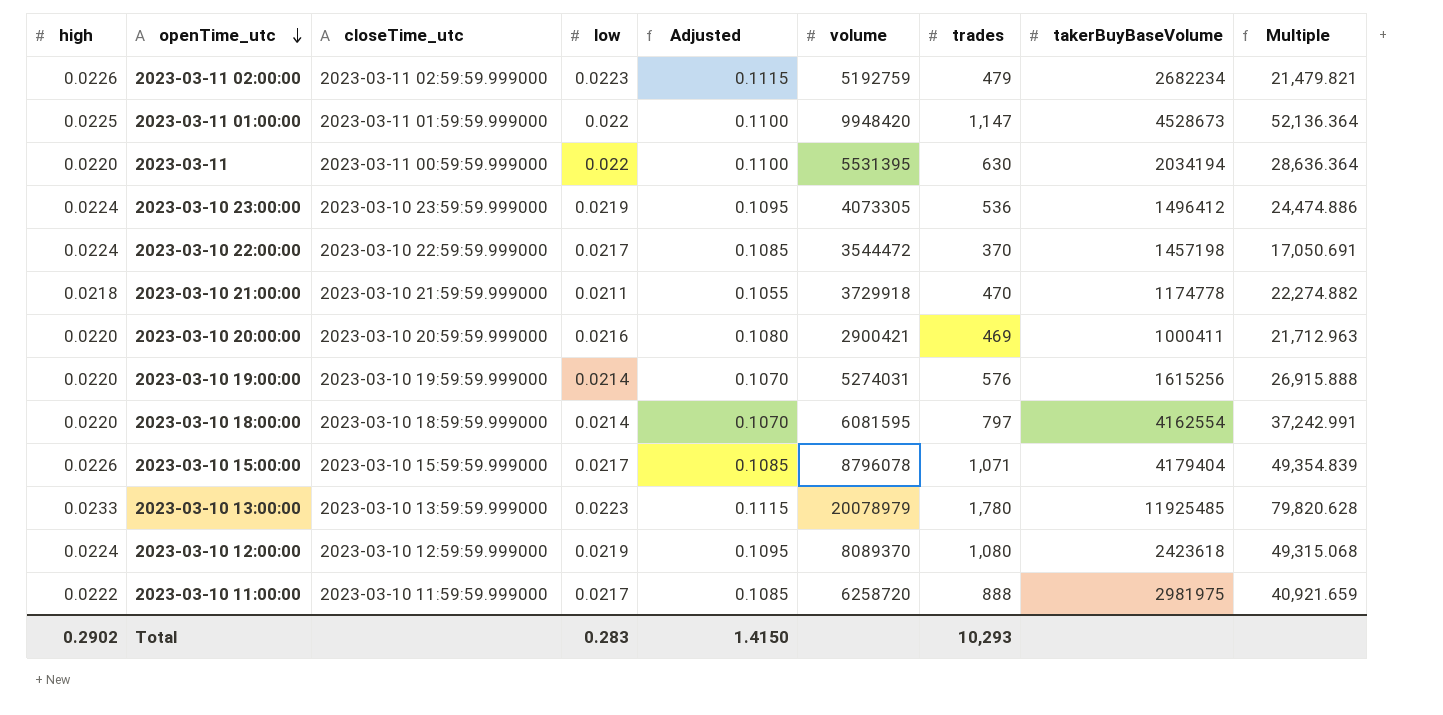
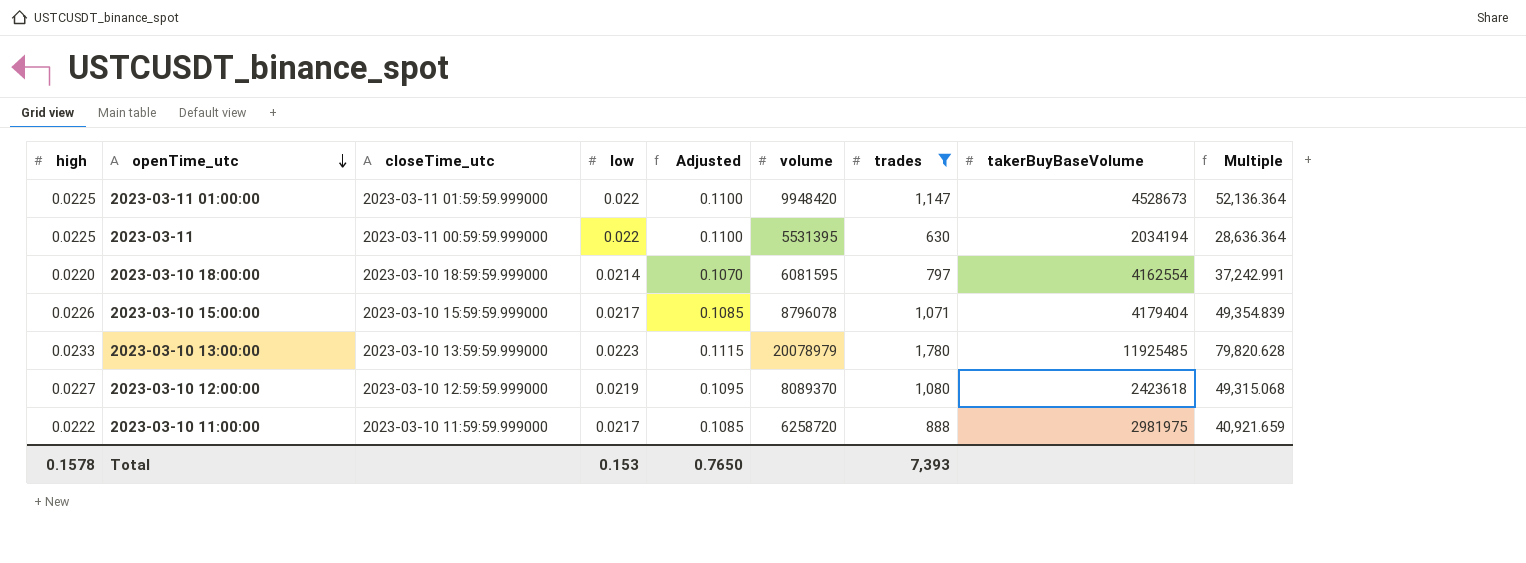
filter: none -> trades >= 630
2023-03-11 | high: 0.0220 -> 0.0225
2023-03-10 12:00:00 | high: 0.0224 -> 0.0227
Total | high: 0.2902 -> 0.1578
Total | low: 0.283 -> 0.153
Total | Adjusted: 1.4150 -> 0.7650
Total | trades: 10,293 -> 7,393

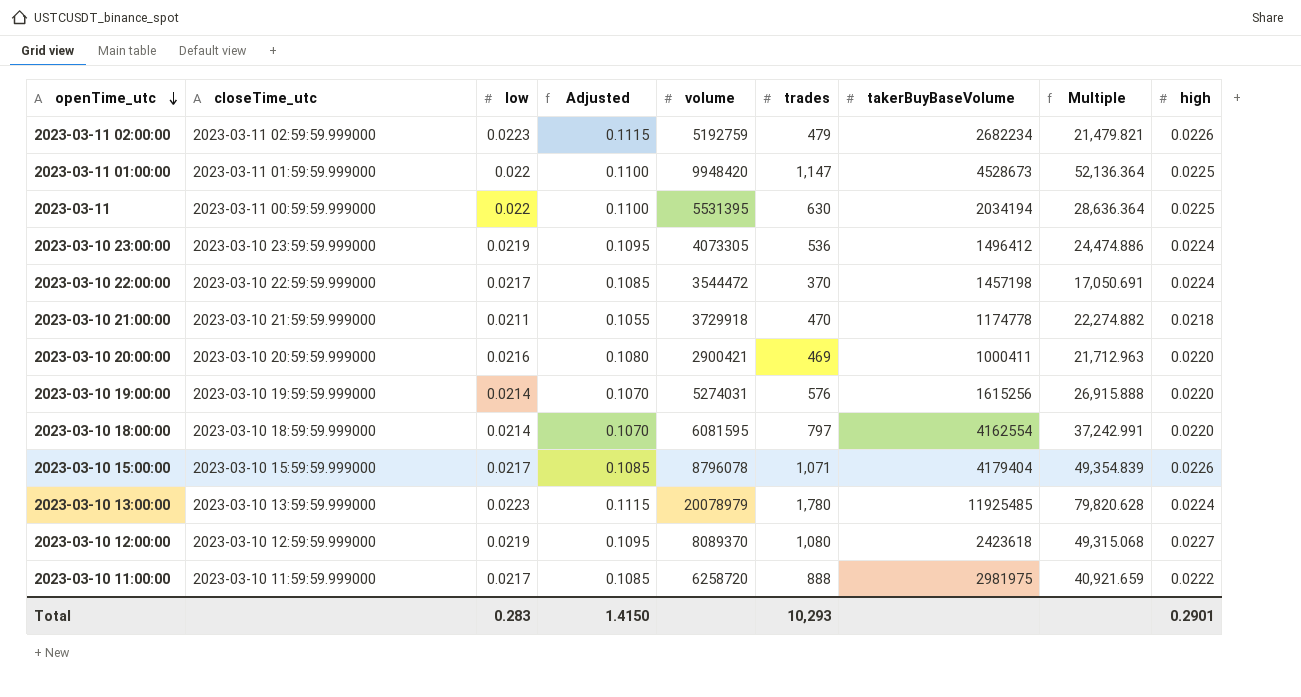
filter: trades >= 630 -> none
column high | position: 1 -> 9
2023-03-10 13:00:00 | high: 0.0233 -> 0.0224
Total | low: 0.153 -> 0.283
Total | Adjusted: 0.7650 -> 1.4150
Total | trades: 7,393 -> 10,293
Total | high: 0.1578 -> 0.2901

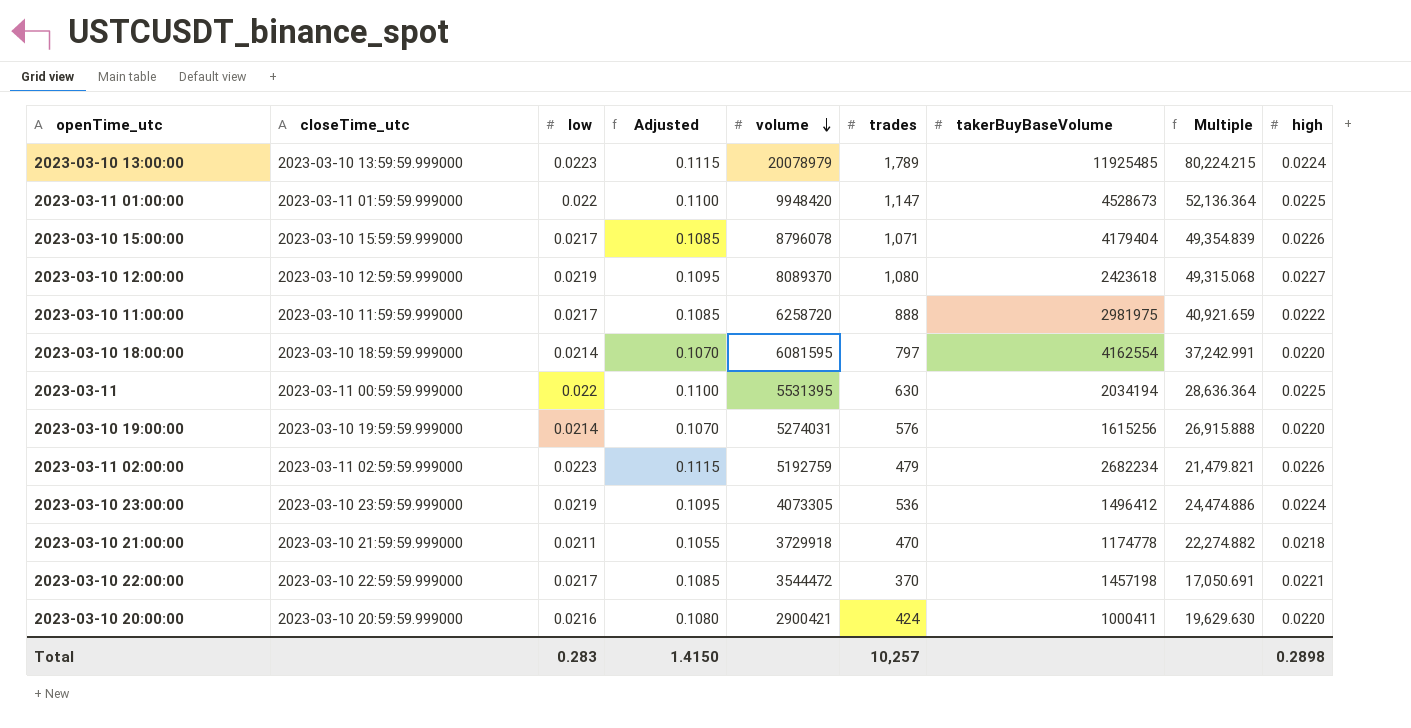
row order: openTime_utc descending -> volume descending
2023-03-10 13:00:00 | trades: 1,780 -> 1,789
2023-03-10 13:00:00 | Multiple: 79,820.628 -> 80,224.215
2023-03-10 22:00:00 | high: 0.0224 -> 0.0221
2023-03-10 20:00:00 | trades: 469 -> 424
2023-03-10 20:00:00 | Multiple: 21,712.963 -> 19,629.630
Total | trades: 10,293 -> 10,257
Total | high: 0.2901 -> 0.2898

